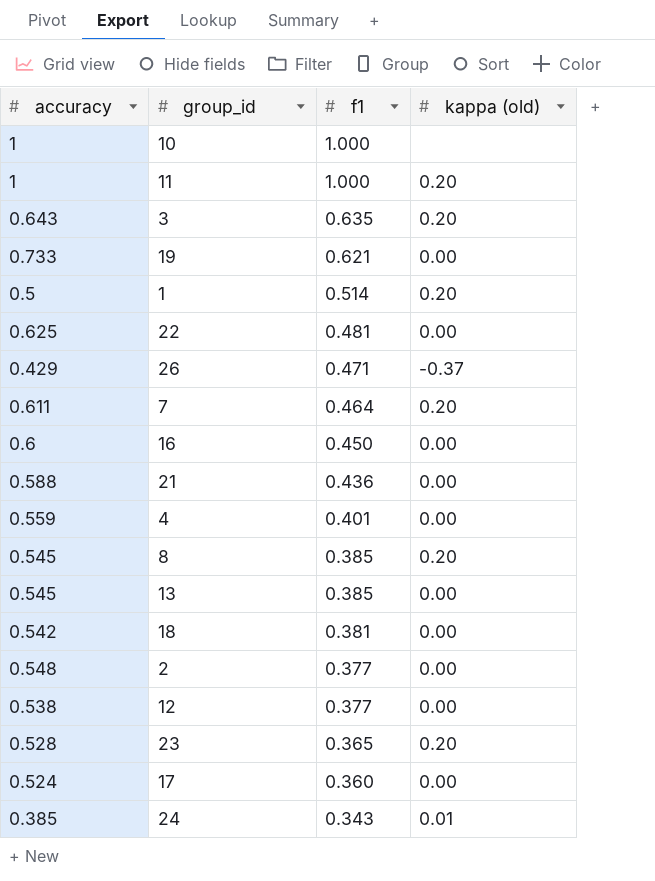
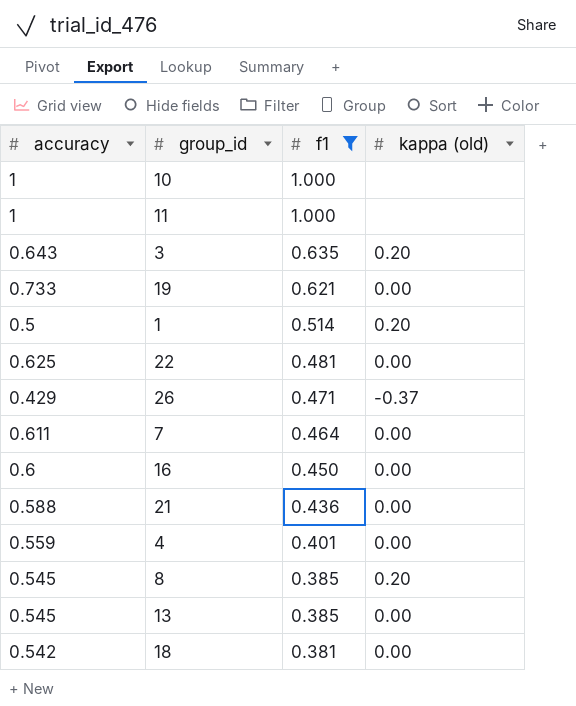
filter: none -> f1 >= 0.381
11 | kappa (old): 0.20 -> none
7 | kappa (old): 0.20 -> 0.00

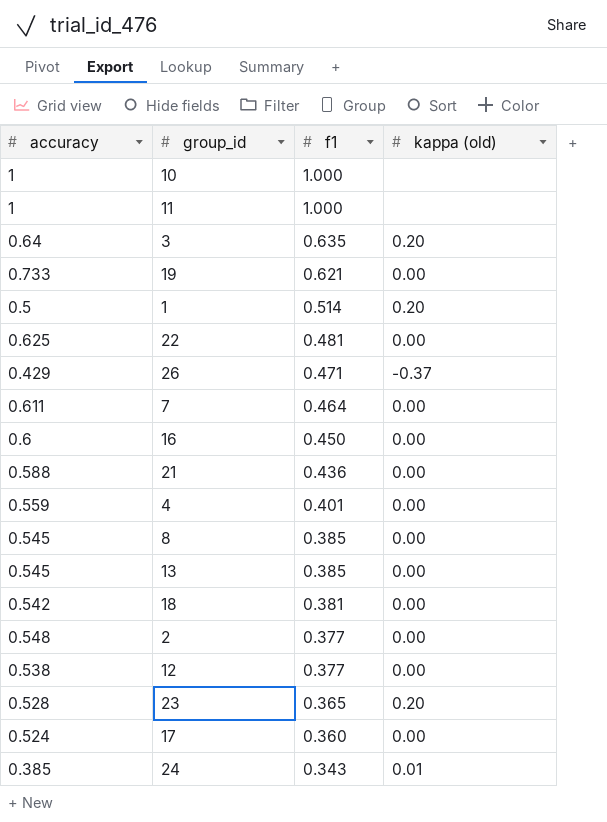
filter: f1 >= 0.381 -> none
3 | accuracy: 0.643 -> 0.64
8 | kappa (old): 0.20 -> 0.00

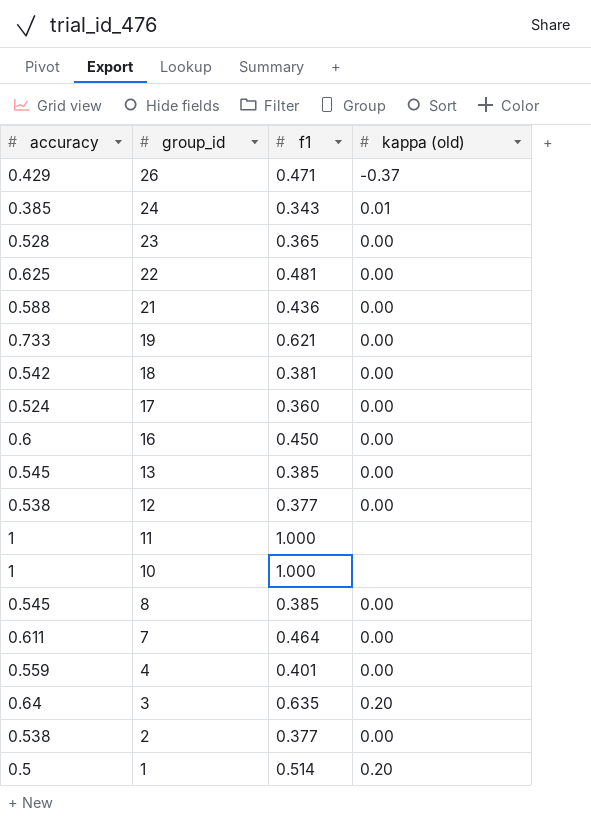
row order: f1 descending -> group_id descending
23 | kappa (old): 0.20 -> 0.00
2 | accuracy: 0.548 -> 0.538

